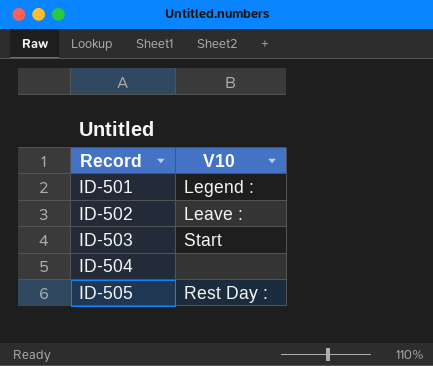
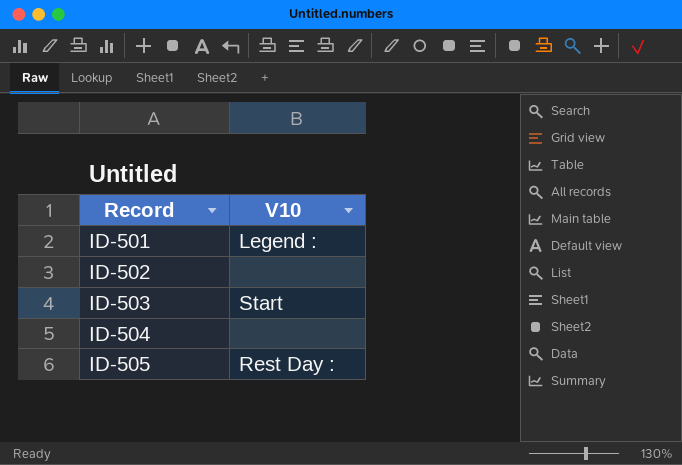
ID-502 | V10: Leave : -> none

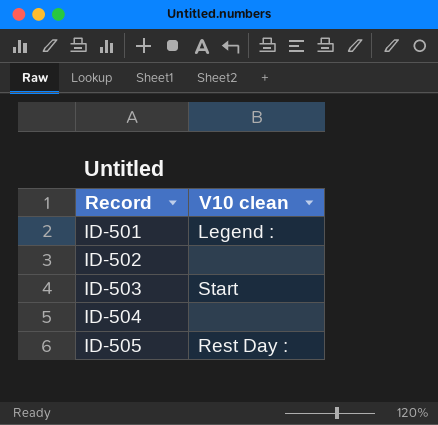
column name: V10 -> V10 clean

